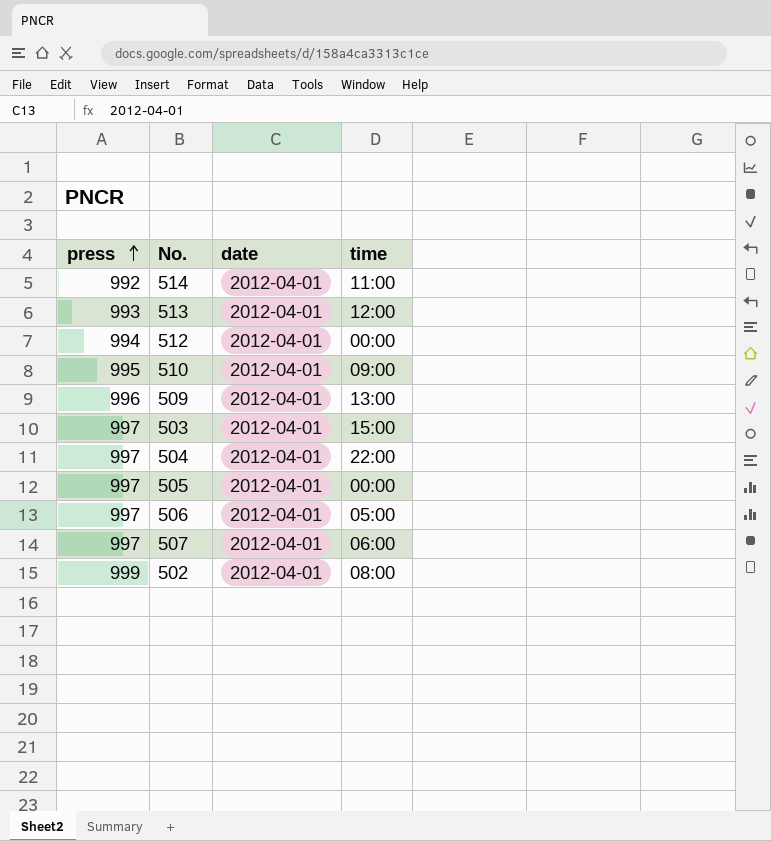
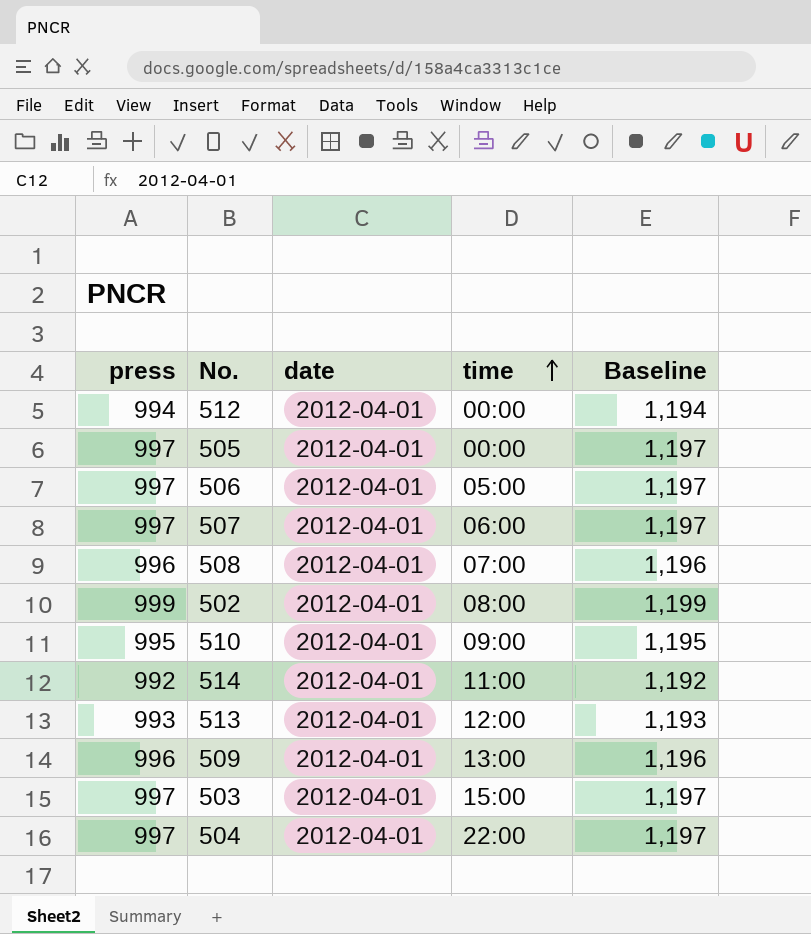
row order: press ascending -> time ascending
column Baseline | formula: none -> [press] + 200
row 508: none -> 996 | 2012-04-01 | 07:00 | 1,196

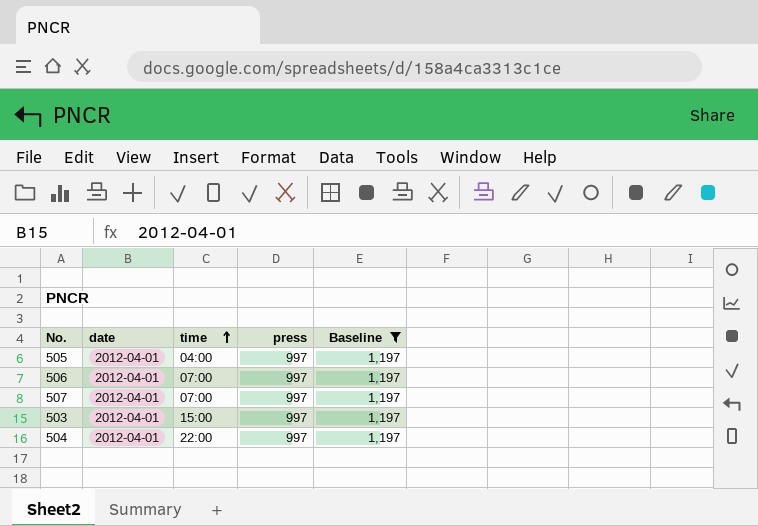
filter: none -> Baseline = 1,197
column press | position: 1 -> 4
505 | time: 00:00 -> 04:00
506 | time: 05:00 -> 07:00
507 | time: 06:00 -> 07:00

